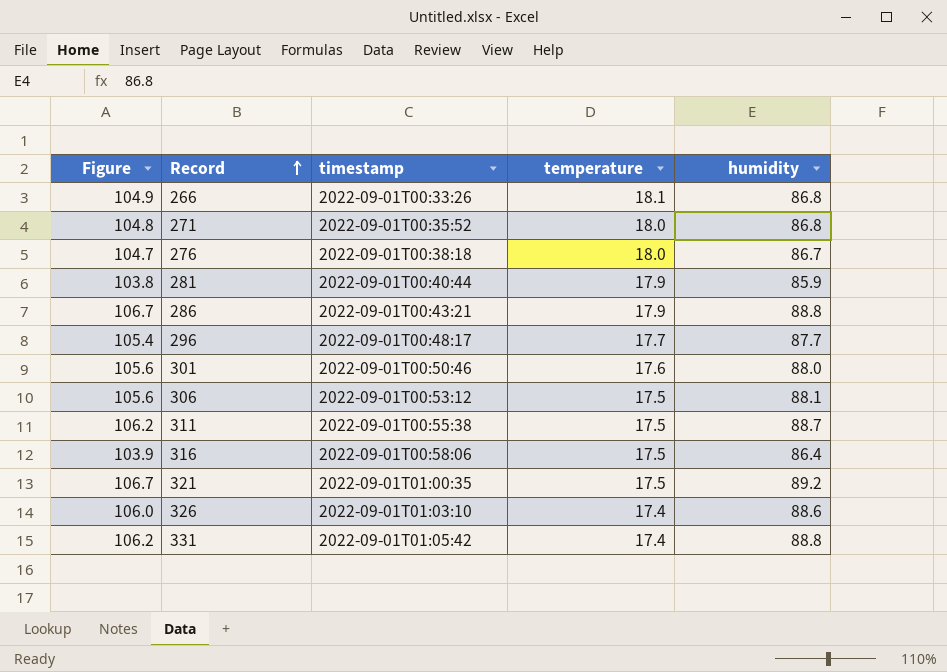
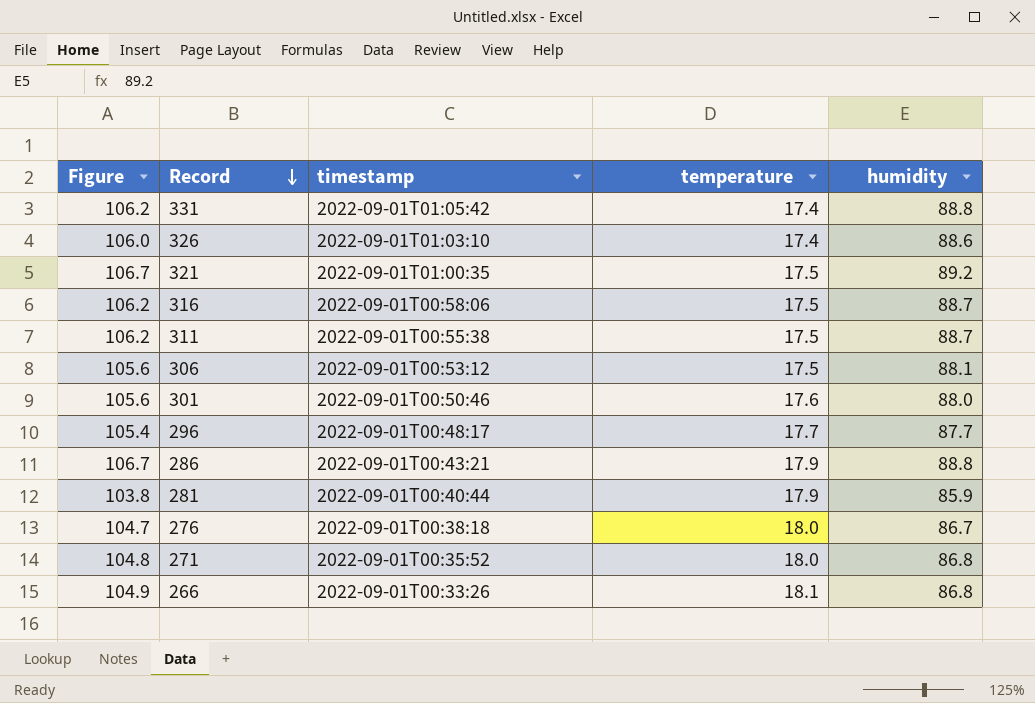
row order: Record ascending -> Record descending
316 | Figure: 103.9 -> 106.2
316 | humidity: 86.4 -> 88.7

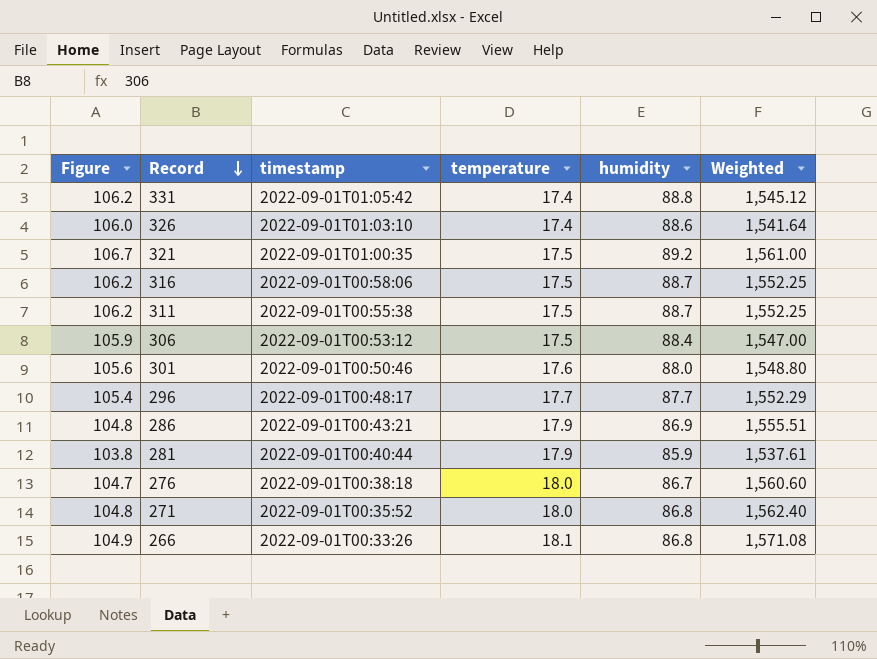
column Weighted | formula: none -> [temperature] * [humidity]
306 | Figure: 105.6 -> 105.9
306 | humidity: 88.1 -> 88.4
286 | Figure: 106.7 -> 104.8
286 | humidity: 88.8 -> 86.9

